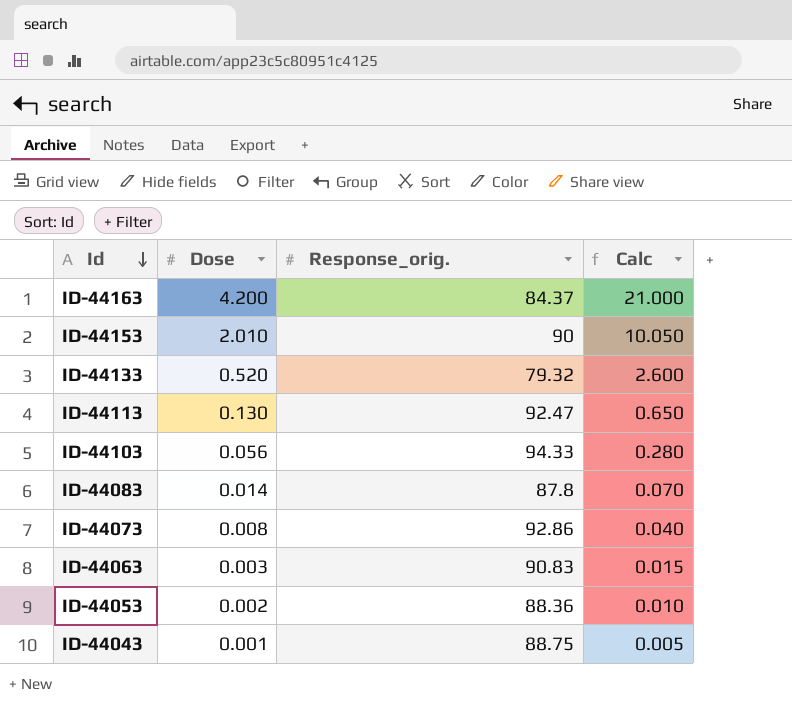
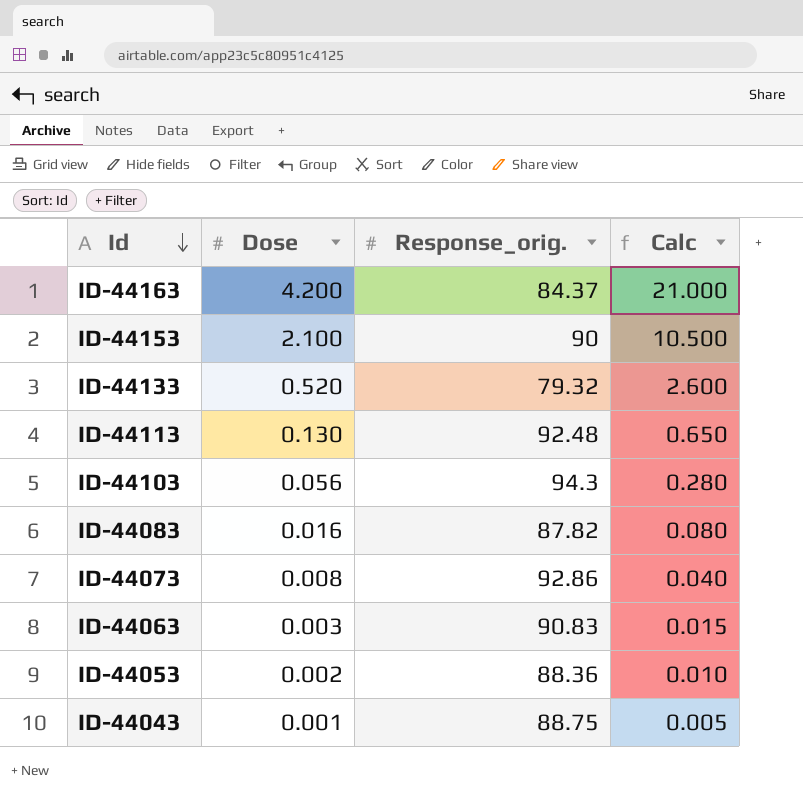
ID-44153 | Dose: 2.010 -> 2.100
ID-44153 | Calc: 10.050 -> 10.500
ID-44113 | Response_orig.: 92.47 -> 92.48
ID-44103 | Response_orig.: 94.33 -> 94.3
ID-44083 | Dose: 0.014 -> 0.016
ID-44083 | Response_orig.: 87.8 -> 87.82
ID-44083 | Calc: 0.070 -> 0.080

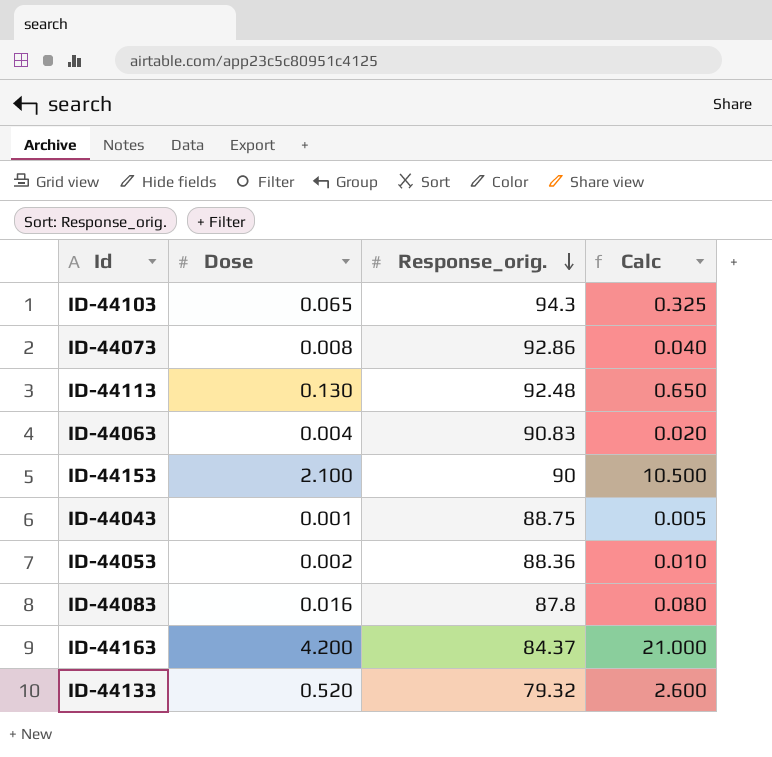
row order: Id descending -> Response_orig. descending
ID-44103 | Dose: 0.056 -> 0.065
ID-44103 | Calc: 0.280 -> 0.325
ID-44063 | Dose: 0.003 -> 0.004
ID-44063 | Calc: 0.015 -> 0.020
ID-44083 | Response_orig.: 87.82 -> 87.8

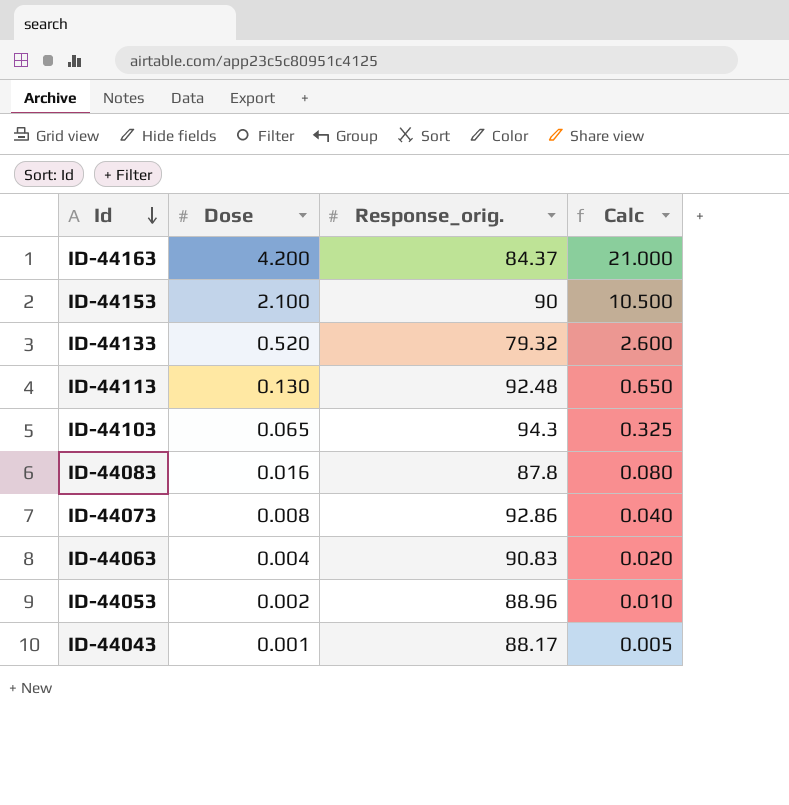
row order: Response_orig. descending -> Id descending
ID-44053 | Response_orig.: 88.36 -> 88.96
ID-44043 | Response_orig.: 88.75 -> 88.17

